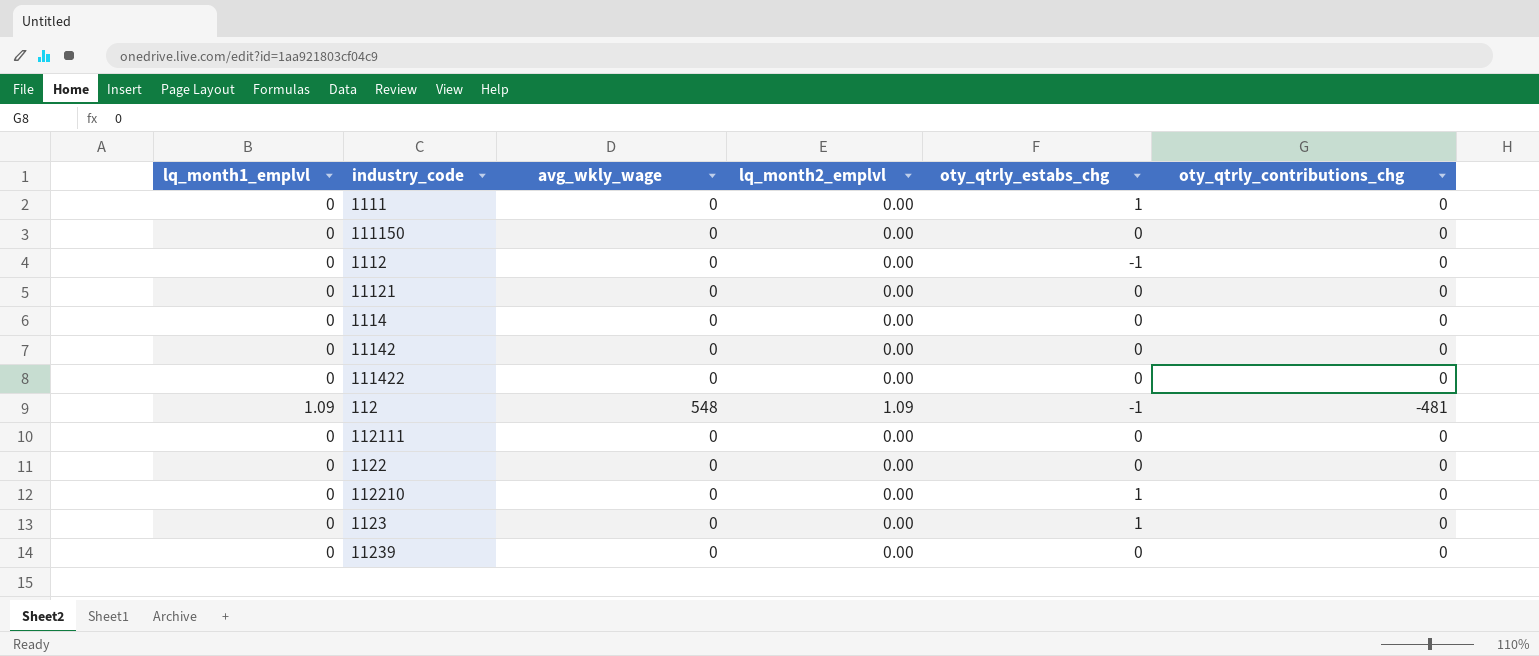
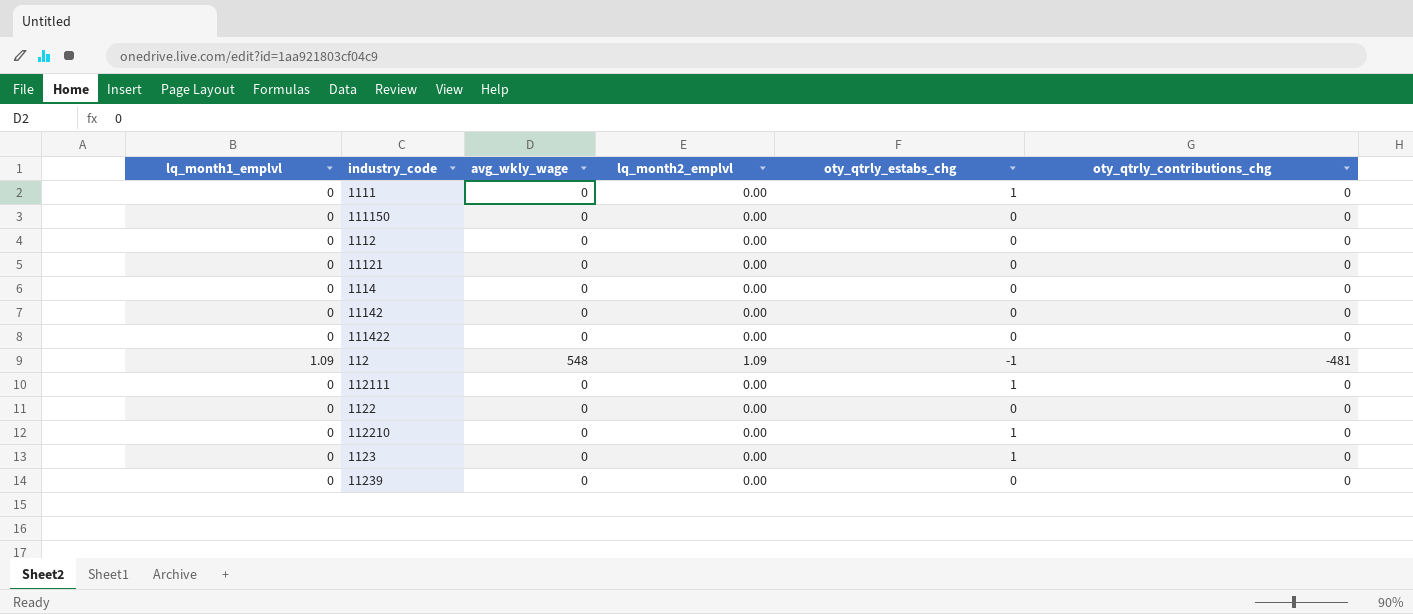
1112 | oty_qtrly_estabs_chg: -1 -> 0
112111 | oty_qtrly_estabs_chg: 0 -> 1

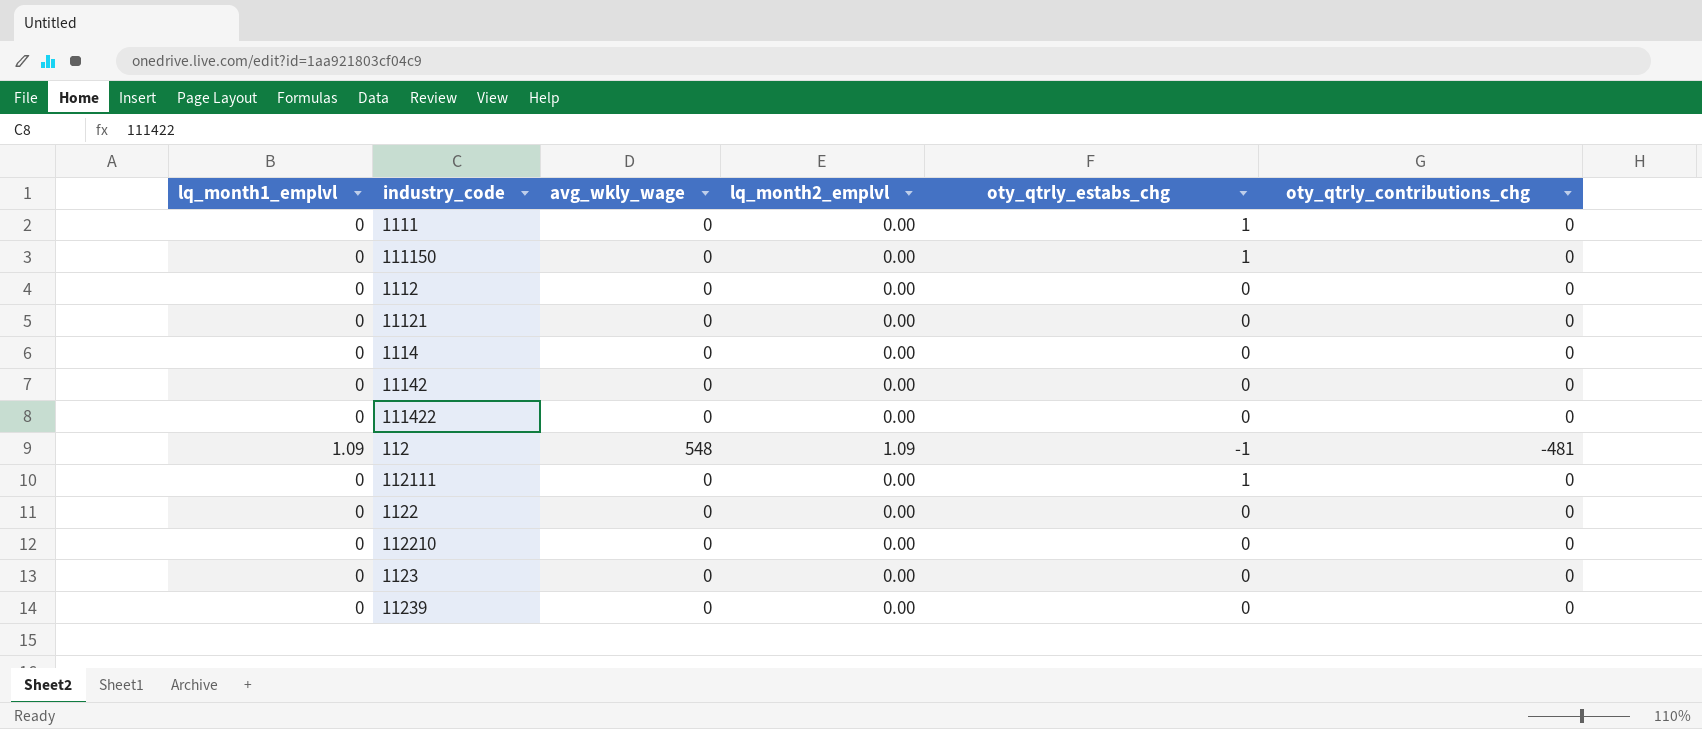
111150 | oty_qtrly_estabs_chg: 0 -> 1
112210 | oty_qtrly_estabs_chg: 1 -> 0
1123 | oty_qtrly_estabs_chg: 1 -> 0

